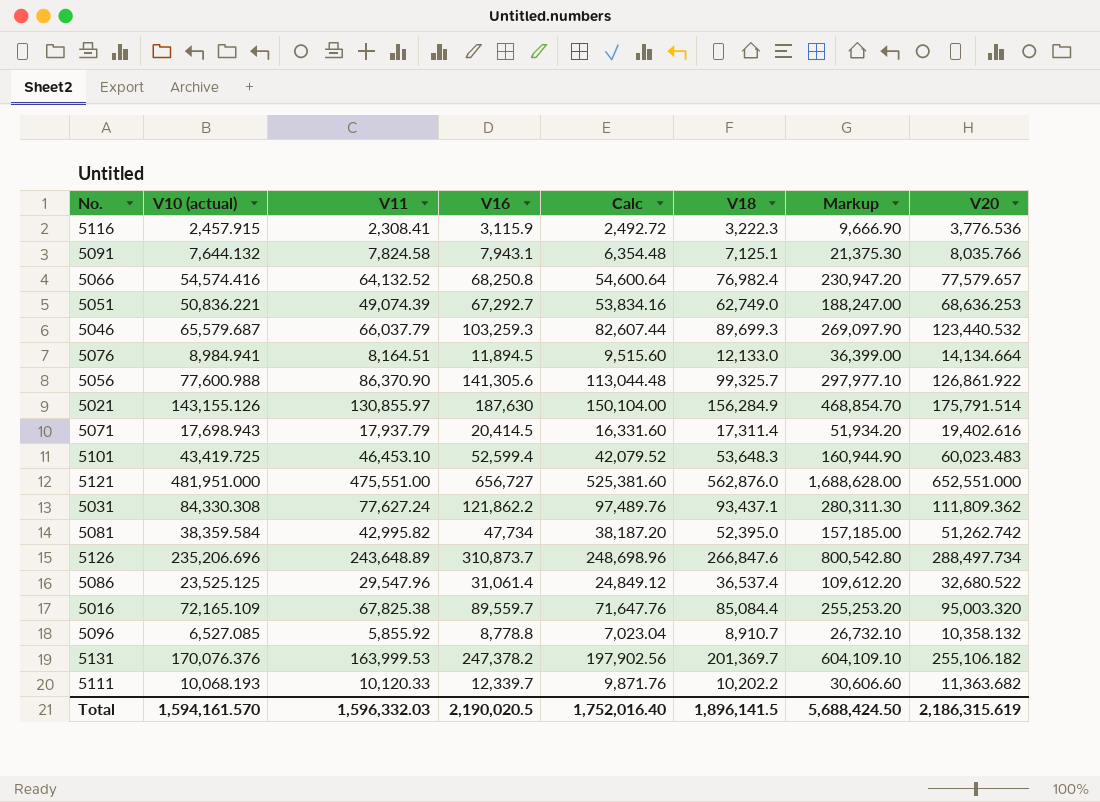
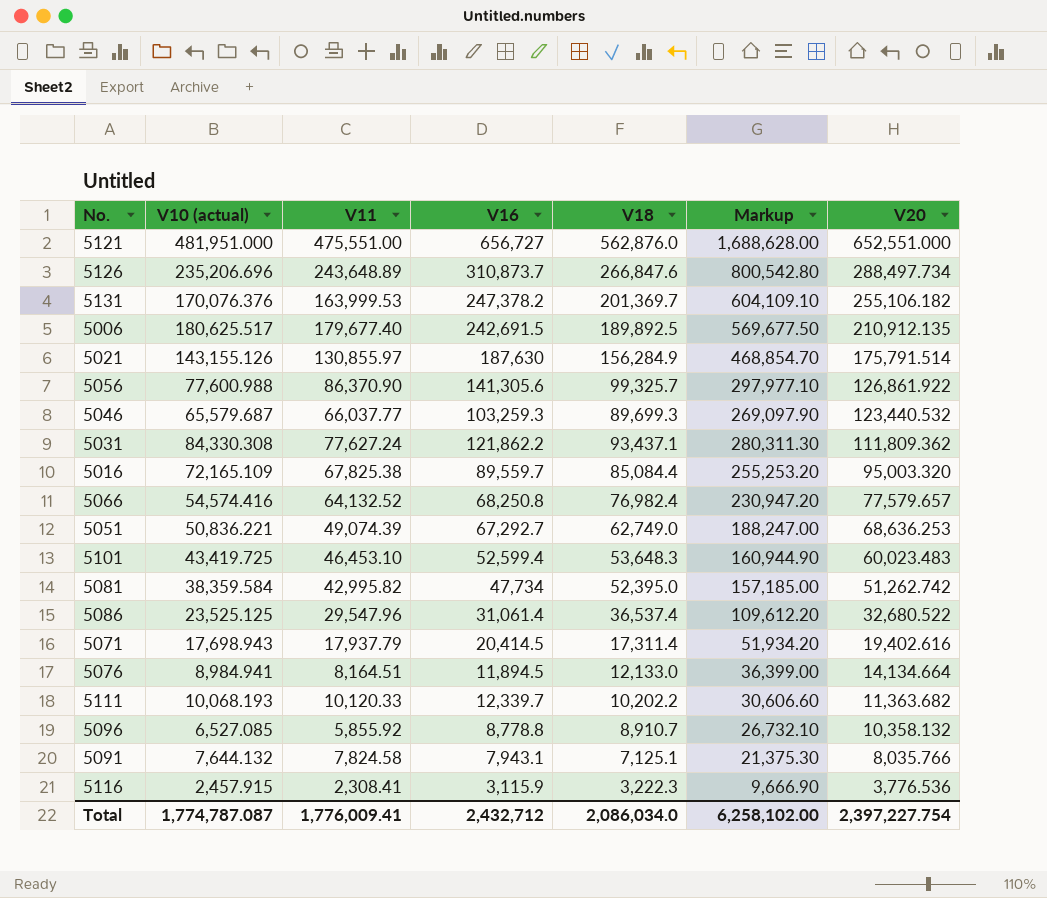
row order: none -> V20 descending
column Calc | formula: [V16] * 0.8 -> none
row 5006: none -> 180,625.517 | 179,677.40 | 242,691.5 | 189,892.5 | 569,677.50 | 210,912.135
5046 | V11: 66,037.79 -> 66,037.77
Total | V10 (actual): 1,594,161.570 -> 1,774,787.087
Total | V11: 1,596,332.03 -> 1,776,009.41
Total | V16: 2,190,020.5 -> 2,432,712
Total | V18: 1,896,141.5 -> 2,086,034.0
Total | Markup: 5,688,424.50 -> 6,258,102.00
Total | V20: 2,186,315.619 -> 2,397,227.754

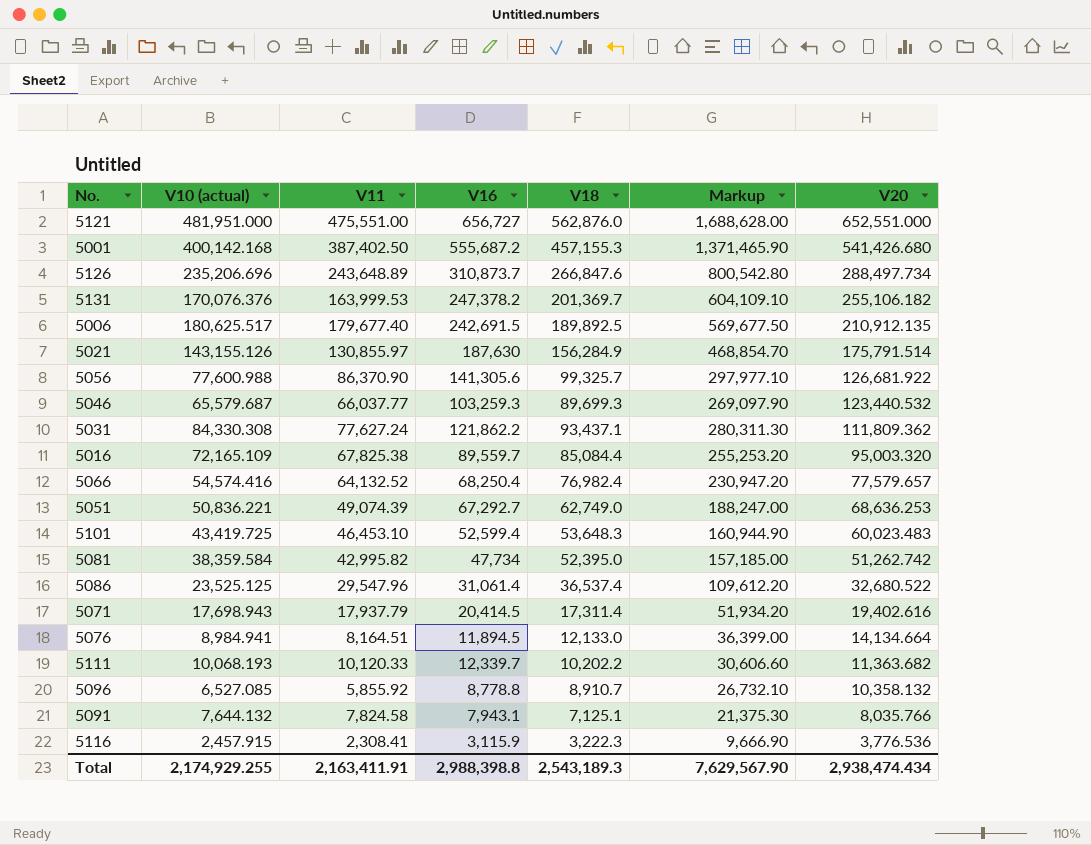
row 5001: none -> 400,142.168 | 387,402.50 | 555,687.2 | 457,155.3 | 1,371,465.90 | 541,426.680
5056 | V20: 126,861.922 -> 126,681.922
5066 | V16: 68,250.8 -> 68,250.4
Total | V10 (actual): 1,774,787.087 -> 2,174,929.255
Total | V11: 1,776,009.41 -> 2,163,411.91
Total | V16: 2,432,712 -> 2,988,398.8
Total | V18: 2,086,034.0 -> 2,543,189.3
Total | Markup: 6,258,102.00 -> 7,629,567.90
Total | V20: 2,397,227.754 -> 2,938,474.434

